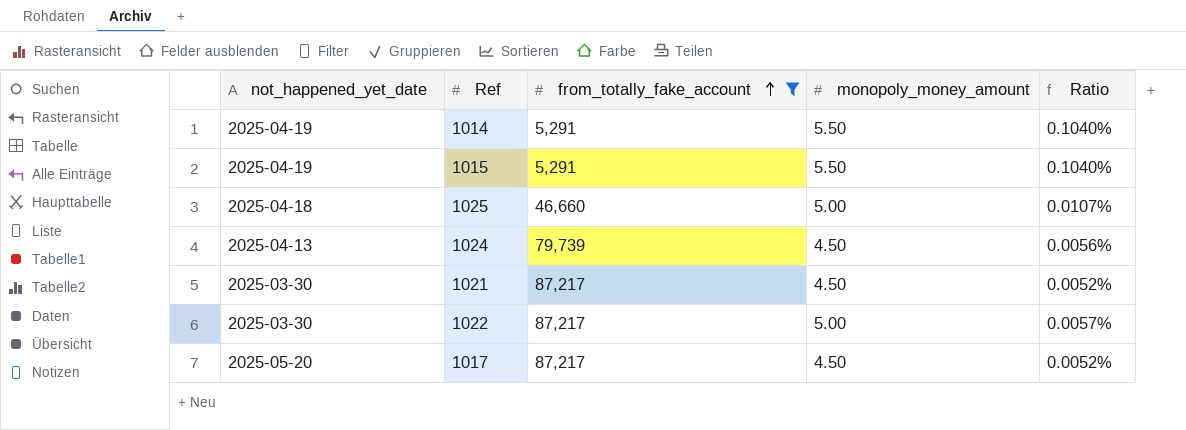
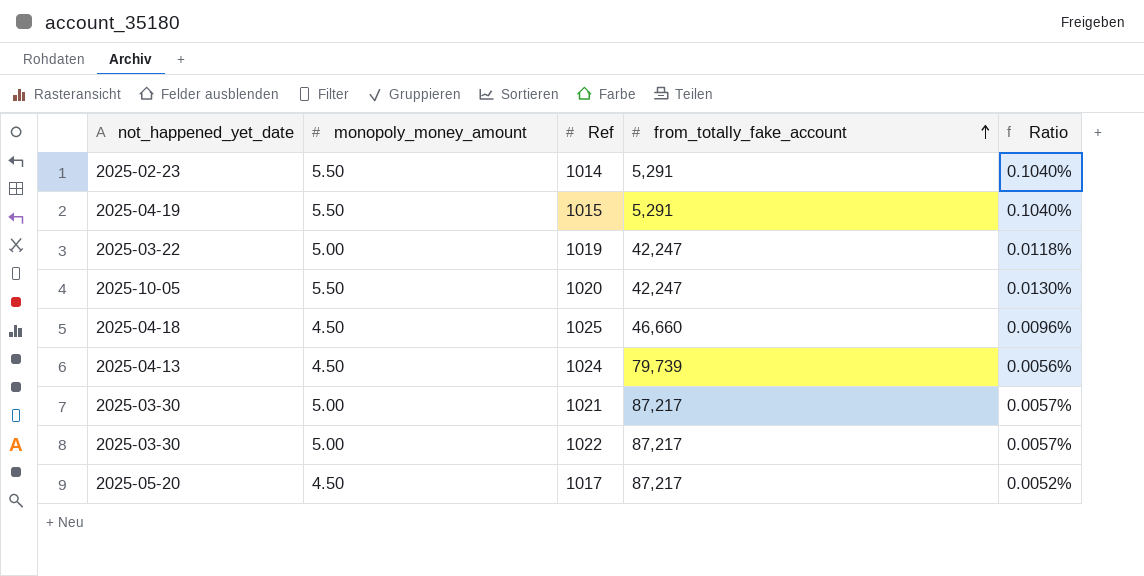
filter: from_totally_fake_account != 42,247 -> none
column monopoly_money_amount | position: 4 -> 2
1014 | not_happened_yet_date: 2025-04-19 -> 2025-02-23
1025 | monopoly_money_amount: 5.00 -> 4.50
1025 | Ratio: 0.0107% -> 0.0096%
1021 | monopoly_money_amount: 4.50 -> 5.00
1021 | Ratio: 0.0052% -> 0.0057%

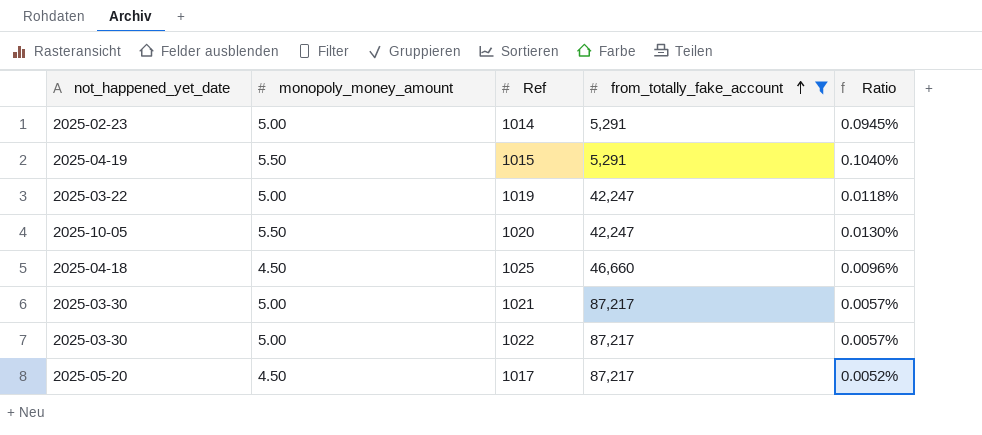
filter: none -> from_totally_fake_account != 79,739
1014 | monopoly_money_amount: 5.50 -> 5.00
1014 | Ratio: 0.1040% -> 0.0945%

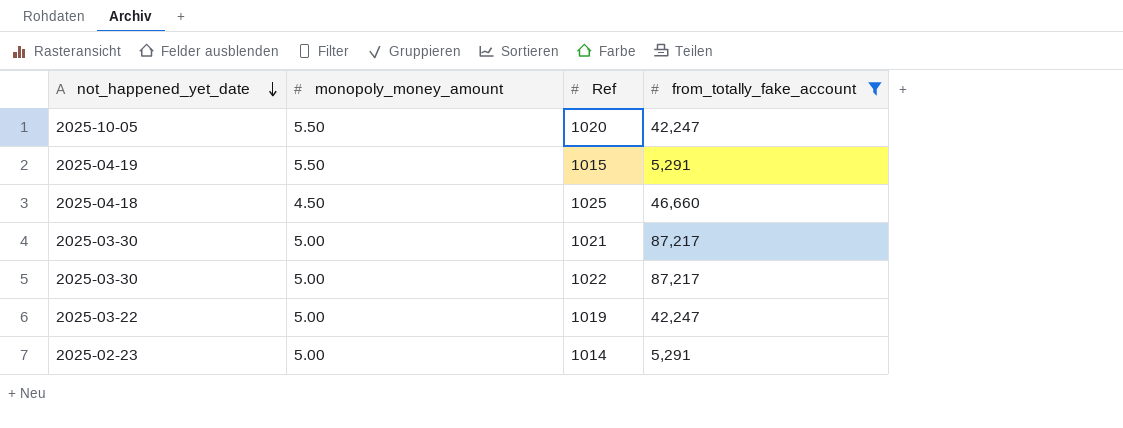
row order: from_totally_fake_account ascending -> not_happened_yet_date descending
column Ratio | formula: [monopoly_money_amount] / [from_totally_fake_account] -> none
row 1017: 2025-05-20 | 4.50 | 87,217 | 0.0052% -> none

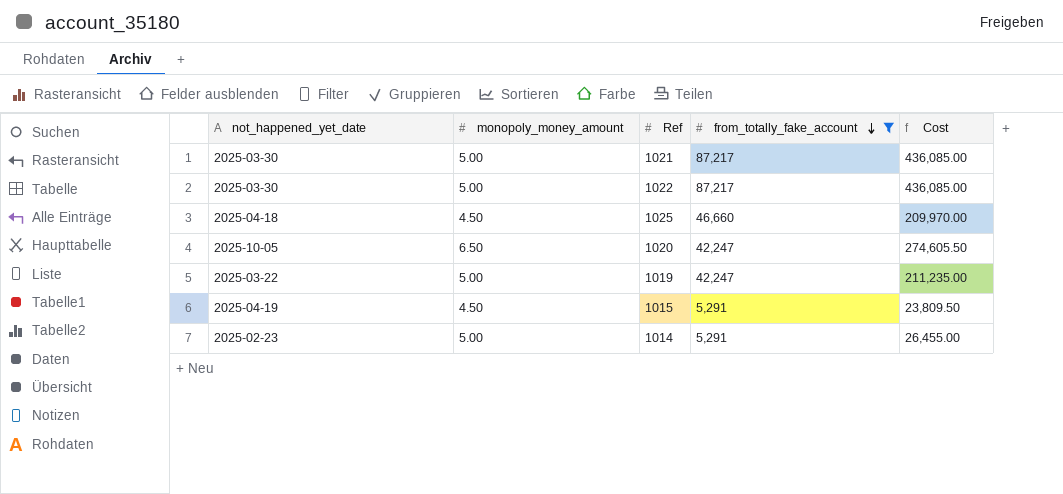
row order: not_happened_yet_date descending -> from_totally_fake_account descending
column Cost | formula: none -> [monopoly_money_amount] * [from_totally_fake_account]
1020 | monopoly_money_amount: 5.50 -> 6.50
1015 | monopoly_money_amount: 5.50 -> 4.50

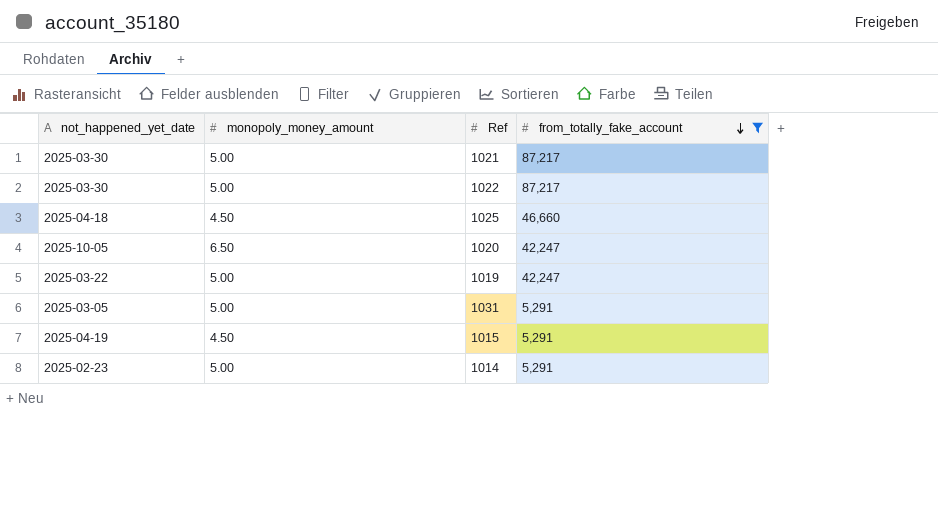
column Cost | formula: [monopoly_money_amount] * [from_totally_fake_account] -> none
row 1031: none -> 2025-03-05 | 5.00 | 5,291

